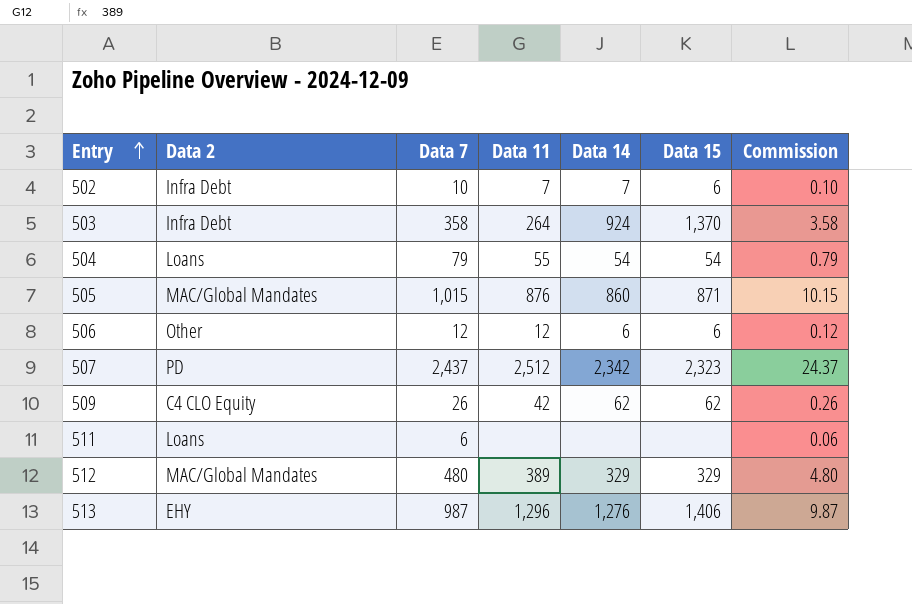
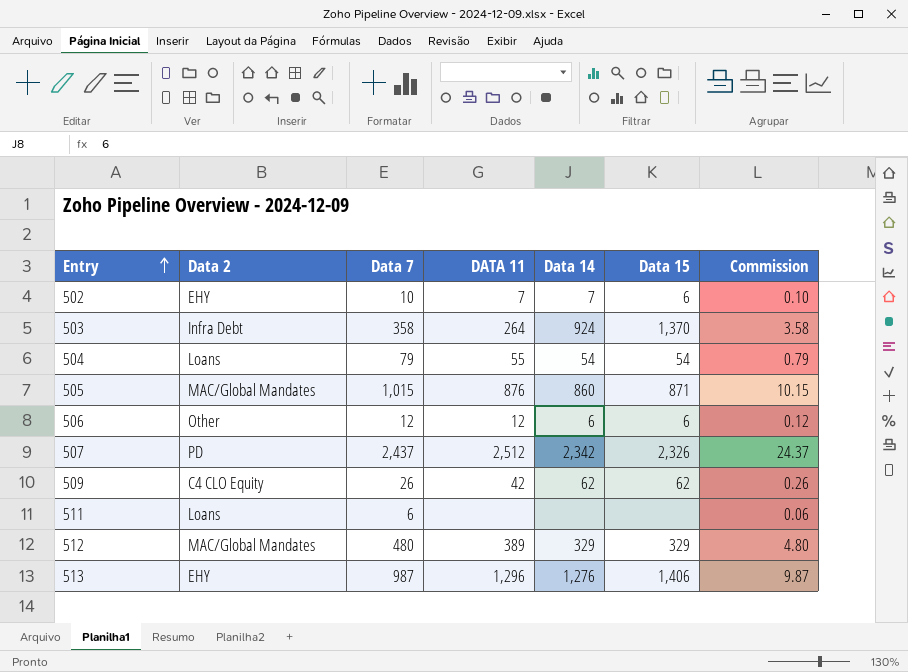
column name: Data 11 -> DATA 11
502 | Data 2: Infra Debt -> EHY
507 | Data 15: 2,323 -> 2,326

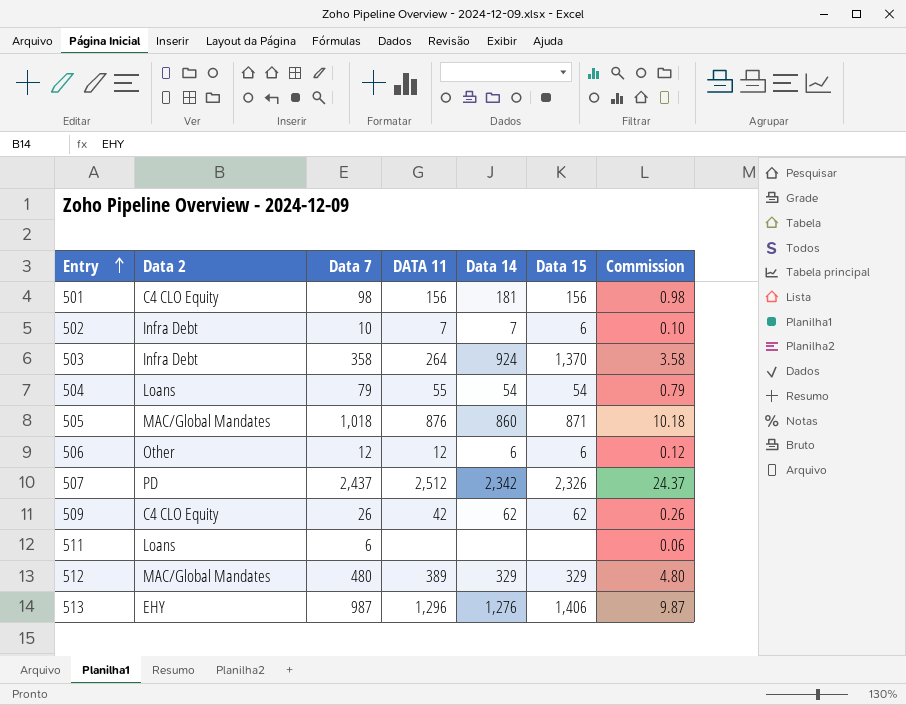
row 501: none -> C4 CLO Equity | 98 | 156 | 181 | 156 | 0.98
502 | Data 2: EHY -> Infra Debt
505 | Data 7: 1,015 -> 1,018
505 | Commission: 10.15 -> 10.18

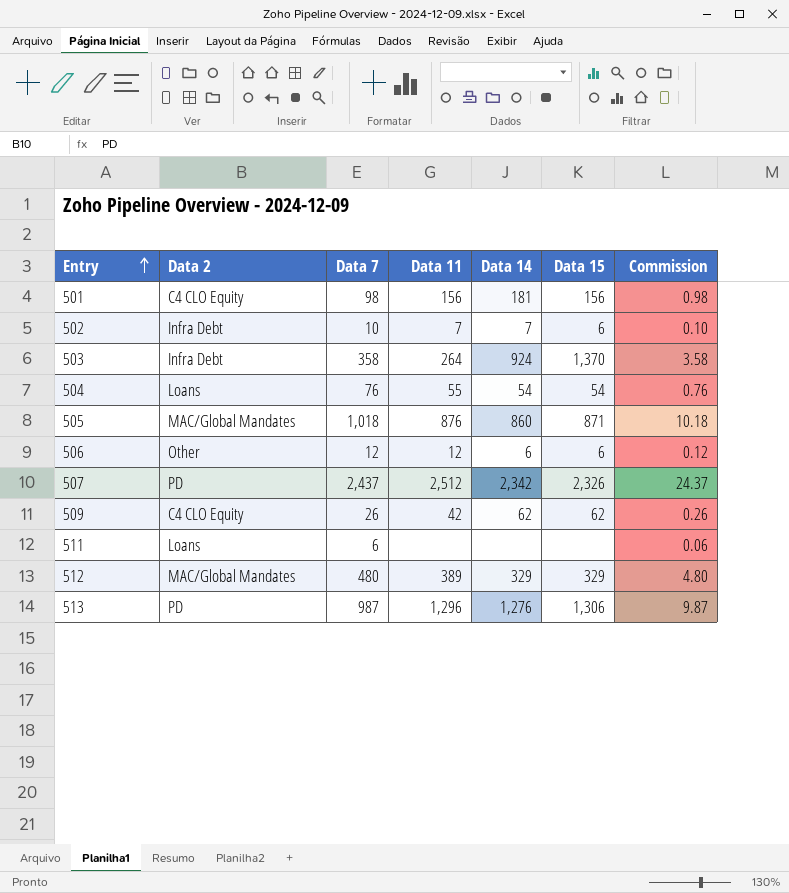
column name: DATA 11 -> Data 11
504 | Data 7: 79 -> 76
504 | Commission: 0.79 -> 0.76
513 | Data 2: EHY -> PD
513 | Data 15: 1,406 -> 1,306

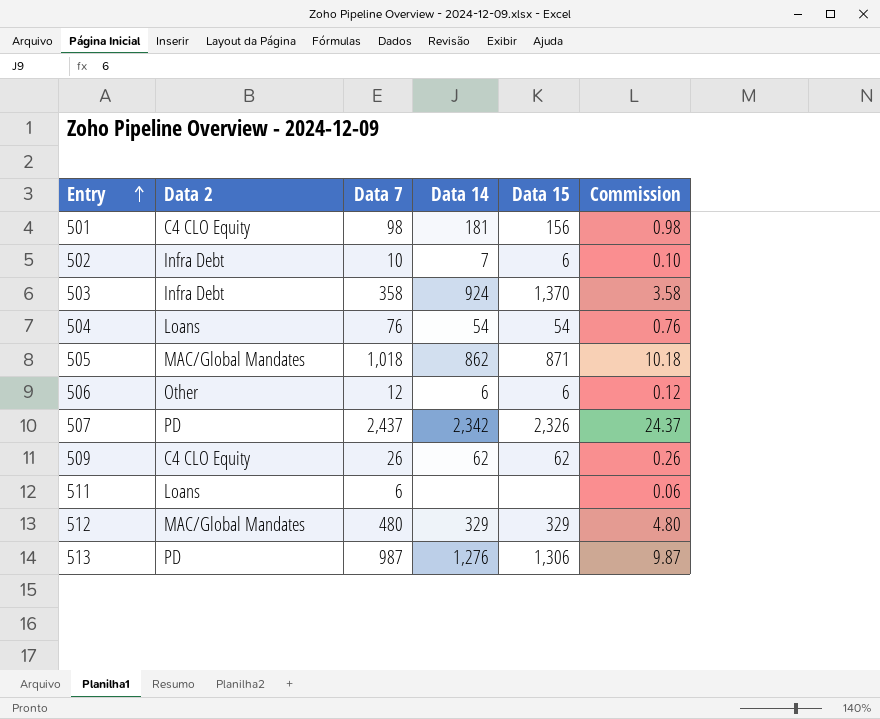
column Data 11 | position: 4 -> none
505 | Data 14: 860 -> 862

